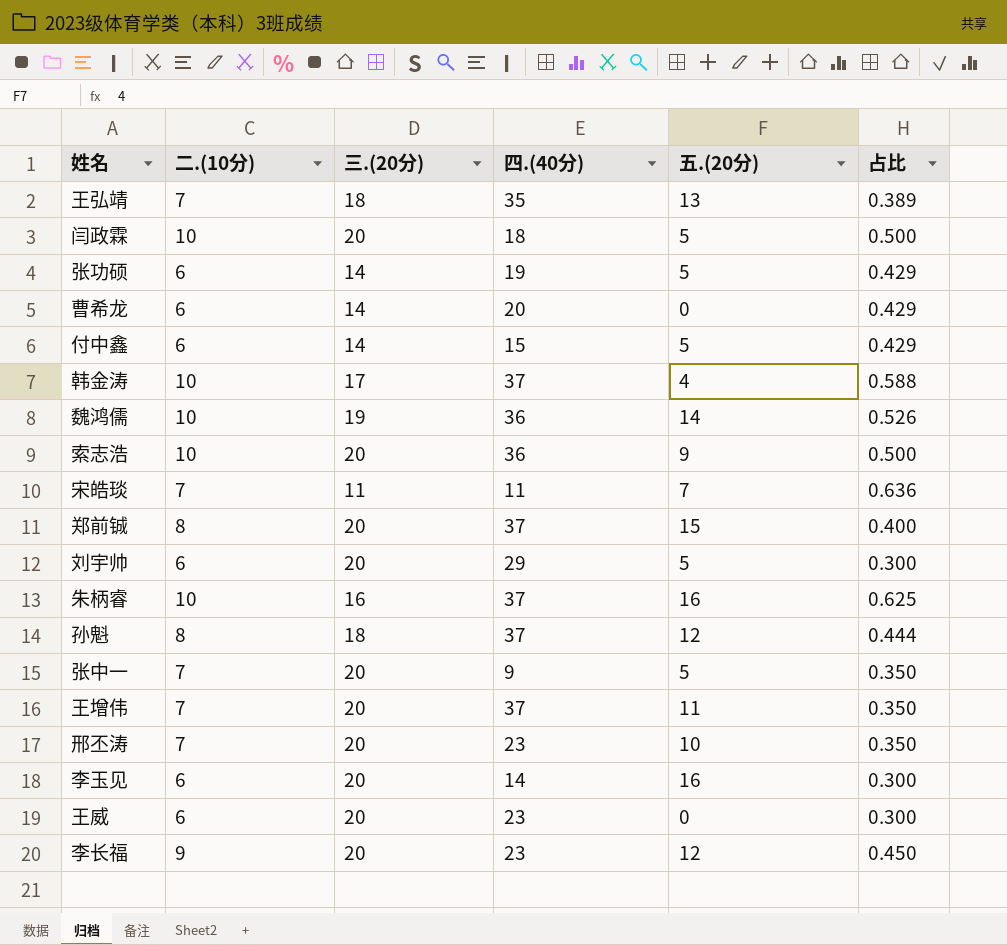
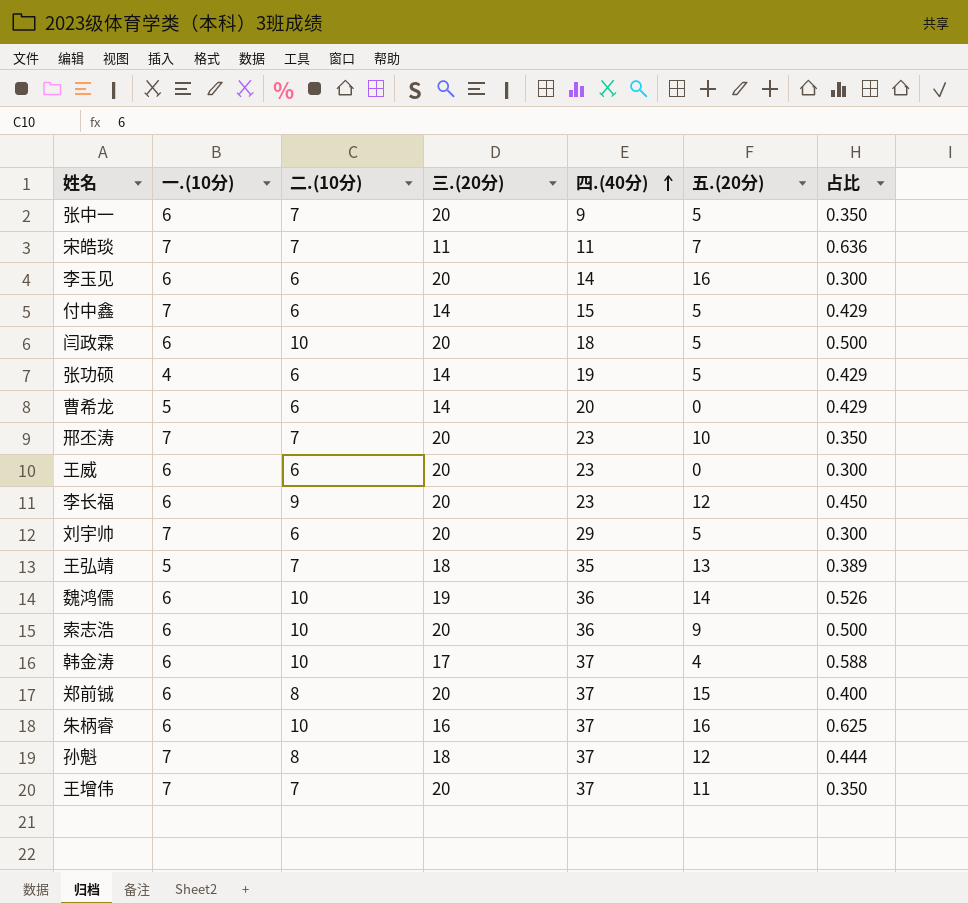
row order: none -> 四.(40分) ascending
column 一.(10分) | position: none -> 2

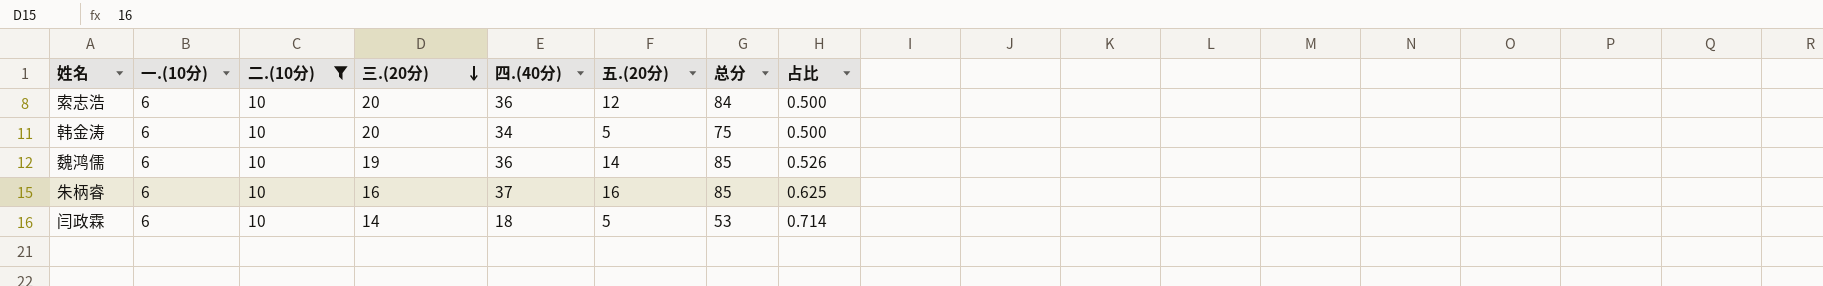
filter: none -> 二.(10分) = 10
row order: 四.(40分) ascending -> 三.(20分) descending
column 总分 | formula: none -> [一.(10分)] + [二.(10分)] + [三.(20分)] + [四.(40分)] + [五.(20分)]
索志浩 | 五.(20分): 9 -> 12
韩金涛 | 三.(20分): 17 -> 20
韩金涛 | 四.(40分): 37 -> 34
韩金涛 | 五.(20分): 4 -> 5
韩金涛 | 占比: 0.588 -> 0.500
闫政霖 | 三.(20分): 20 -> 14
闫政霖 | 占比: 0.500 -> 0.714

